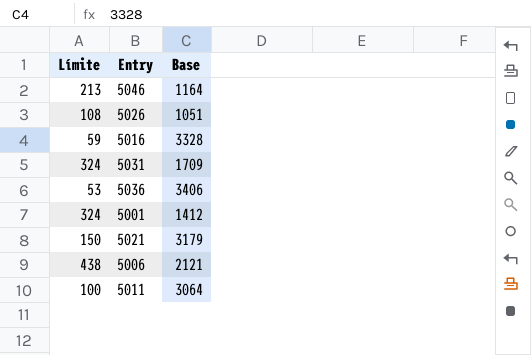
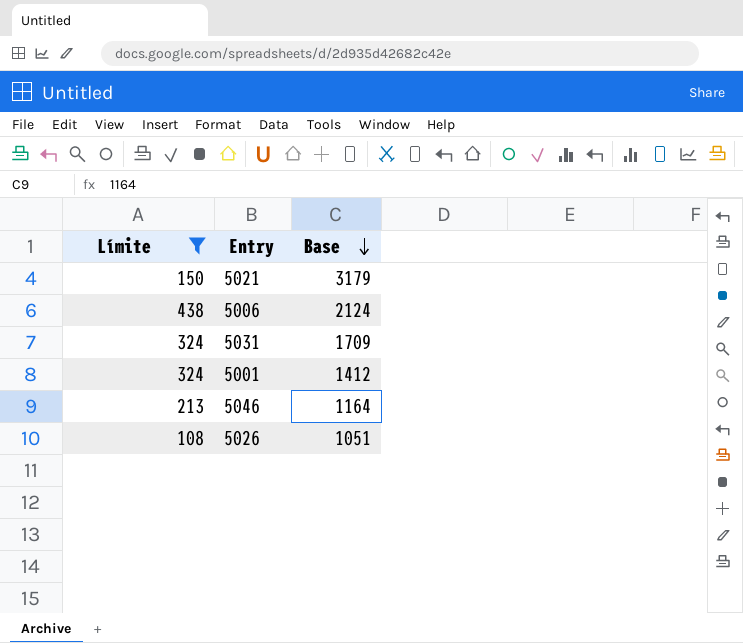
filter: none -> Límite >= 108
row order: none -> Base descending
5006 | Base: 2121 -> 2124

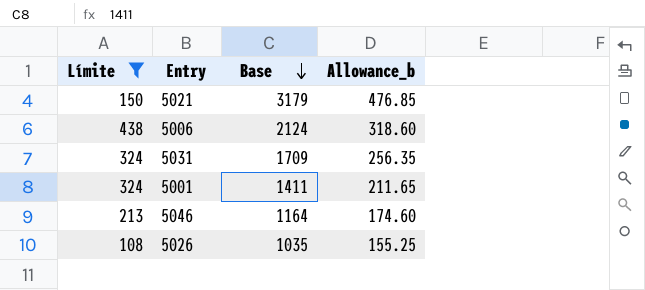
column Allowance_b | formula: none -> [Base] * 0.15
5001 | Base: 1412 -> 1411
5026 | Base: 1051 -> 1035

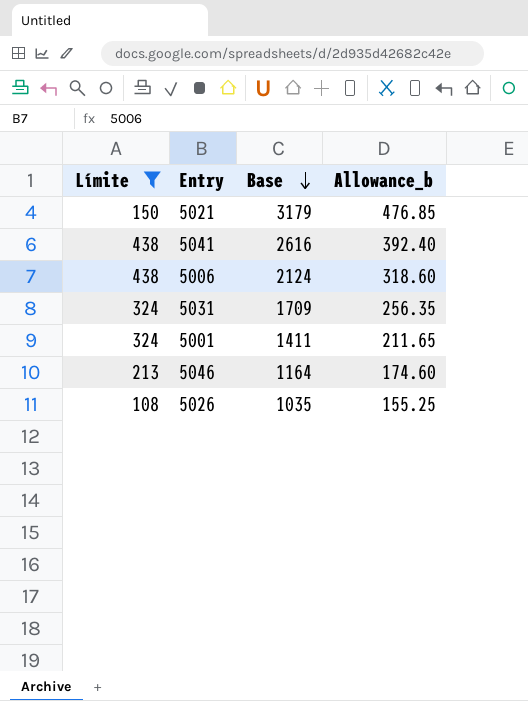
row 5041: none -> 438 | 2616 | 392.40

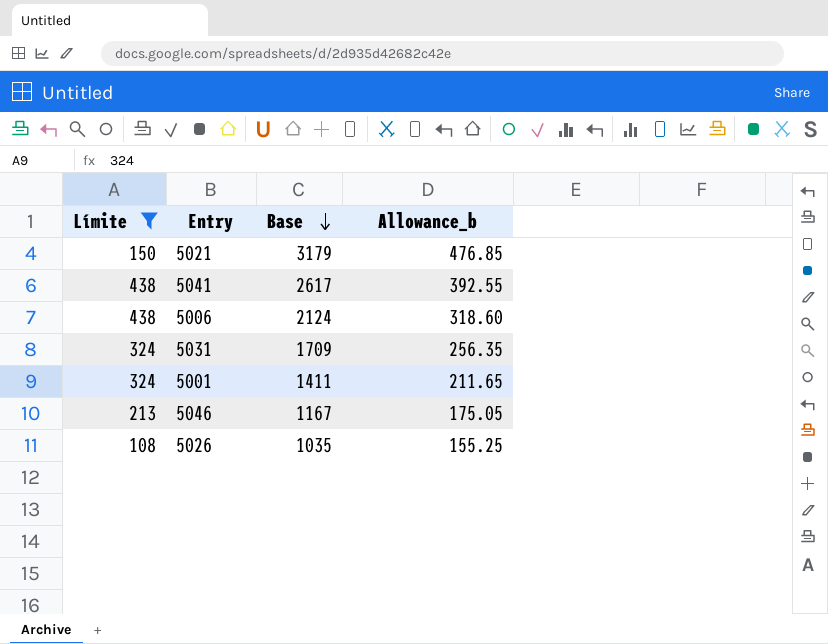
5041 | Base: 2616 -> 2617
5041 | Allowance_b: 392.40 -> 392.55
5046 | Base: 1164 -> 1167
5046 | Allowance_b: 174.60 -> 175.05

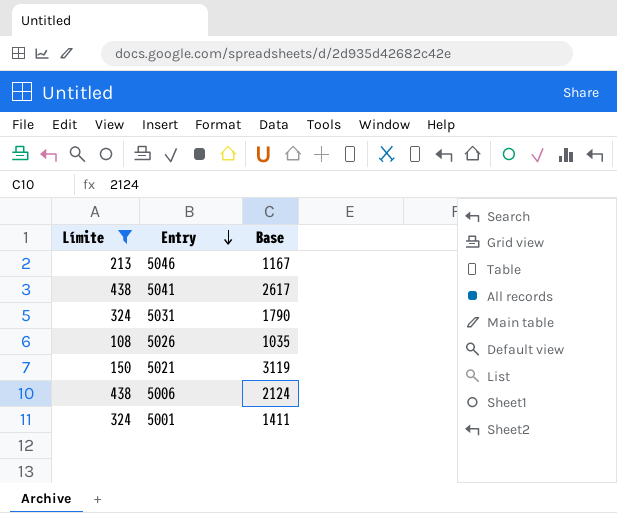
row order: Base descending -> Entry descending
column Allowance_b | formula: [Base] * 0.15 -> none
5031 | Base: 1709 -> 1790
5021 | Base: 3179 -> 3119

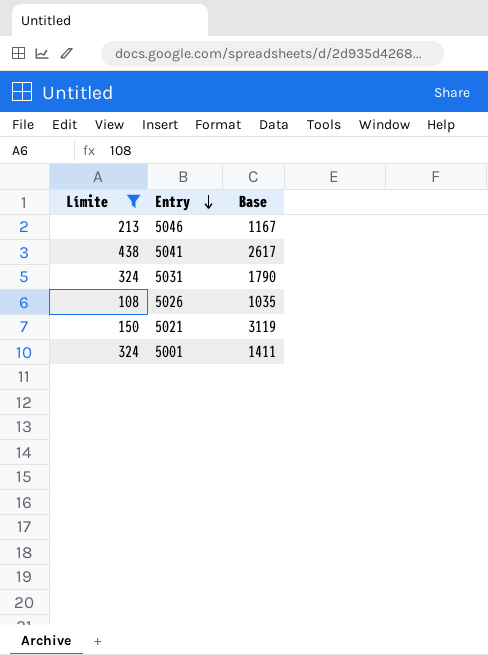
row 5006: 438 | 2124 -> none

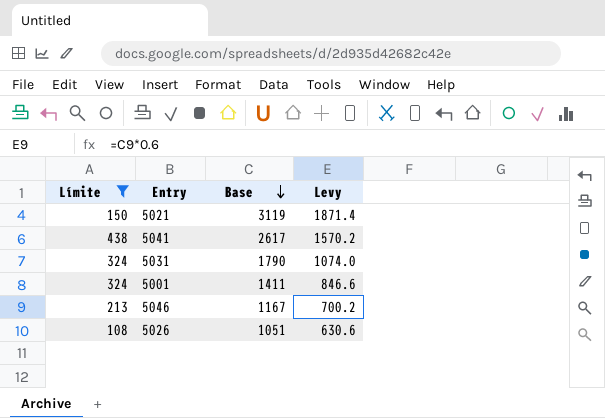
row order: Entry descending -> Base descending
column Levy | formula: none -> [Base] * 0.6
5026 | Base: 1035 -> 1051

